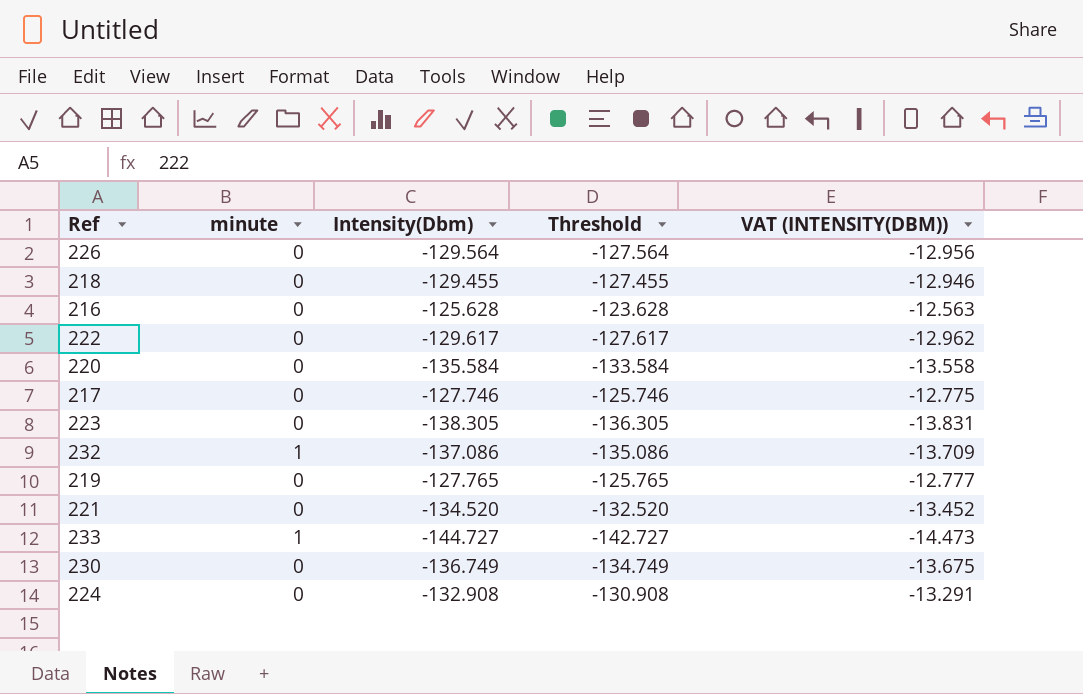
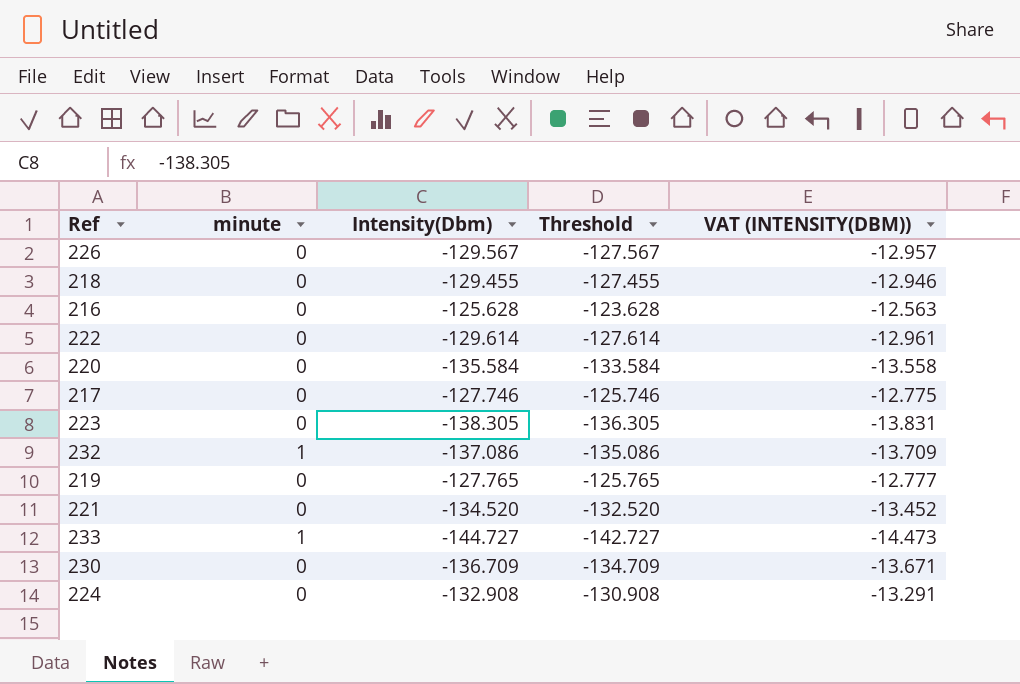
226 | Intensity(Dbm): -129.564 -> -129.567
226 | Threshold: -127.564 -> -127.567
226 | VAT (INTENSITY(DBM)): -12.956 -> -12.957
222 | Intensity(Dbm): -129.617 -> -129.614
222 | Threshold: -127.617 -> -127.614
222 | VAT (INTENSITY(DBM)): -12.962 -> -12.961
230 | Intensity(Dbm): -136.749 -> -136.709
230 | Threshold: -134.749 -> -134.709
230 | VAT (INTENSITY(DBM)): -13.675 -> -13.671

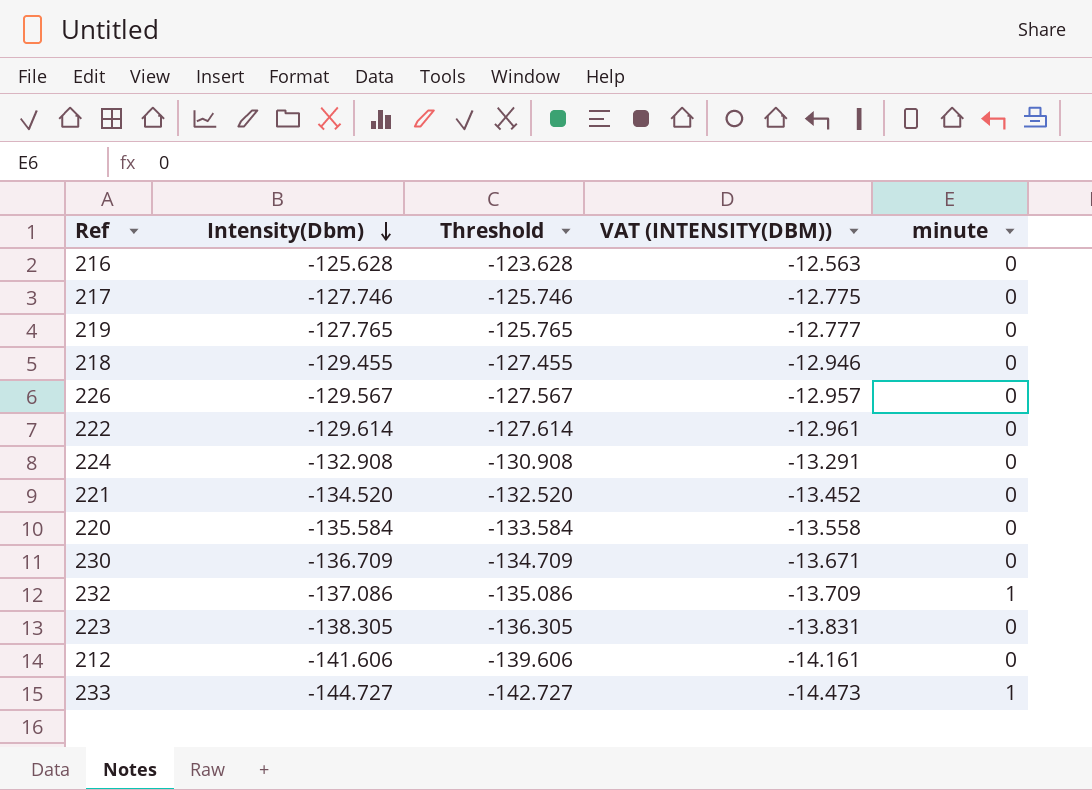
row order: none -> Intensity(Dbm) descending
column minute | position: 2 -> 5
row 212: none -> -141.606 | -139.606 | -14.161 | 0

